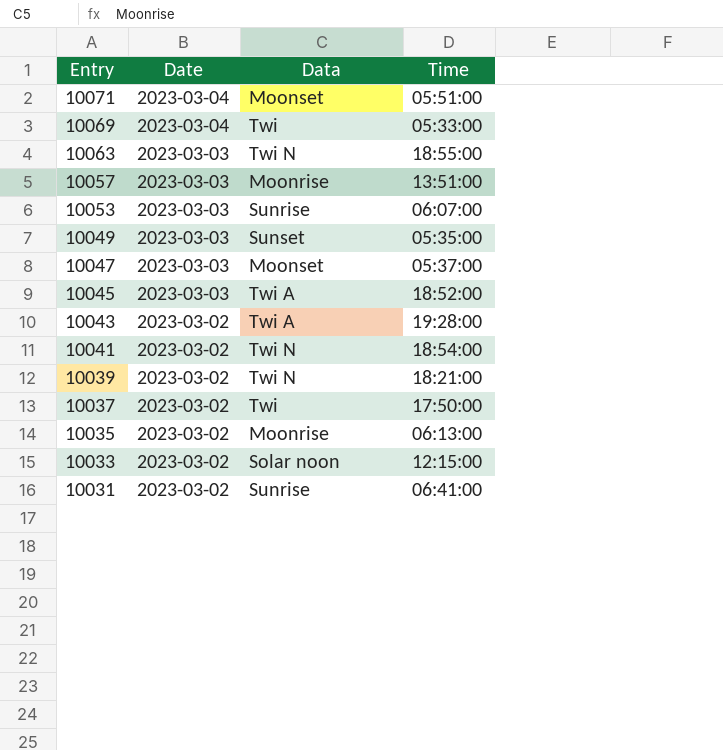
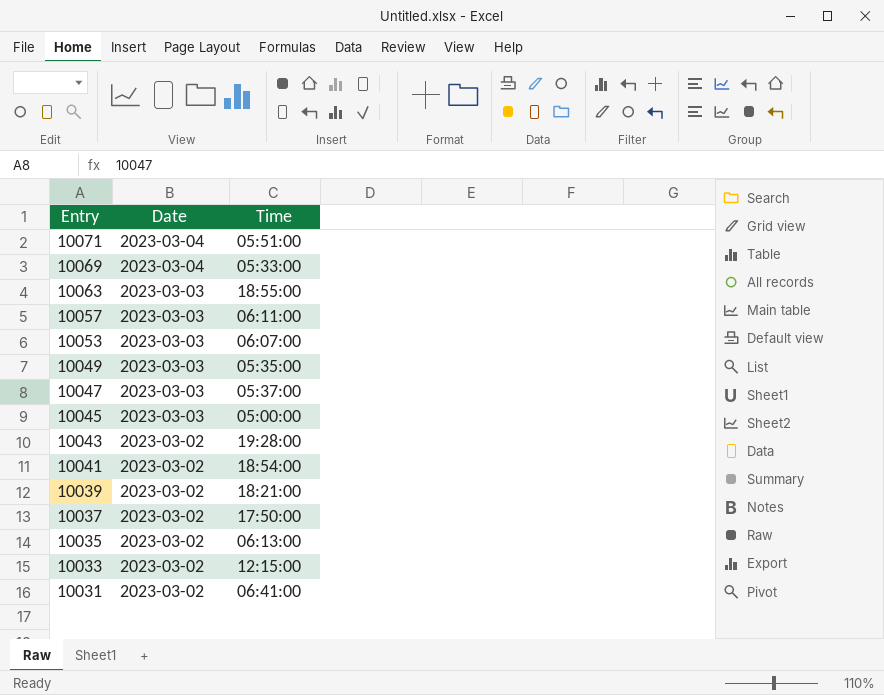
column Data | position: 3 -> none
10057 | Time: 13:51:00 -> 06:11:00
10045 | Time: 18:52:00 -> 05:00:00

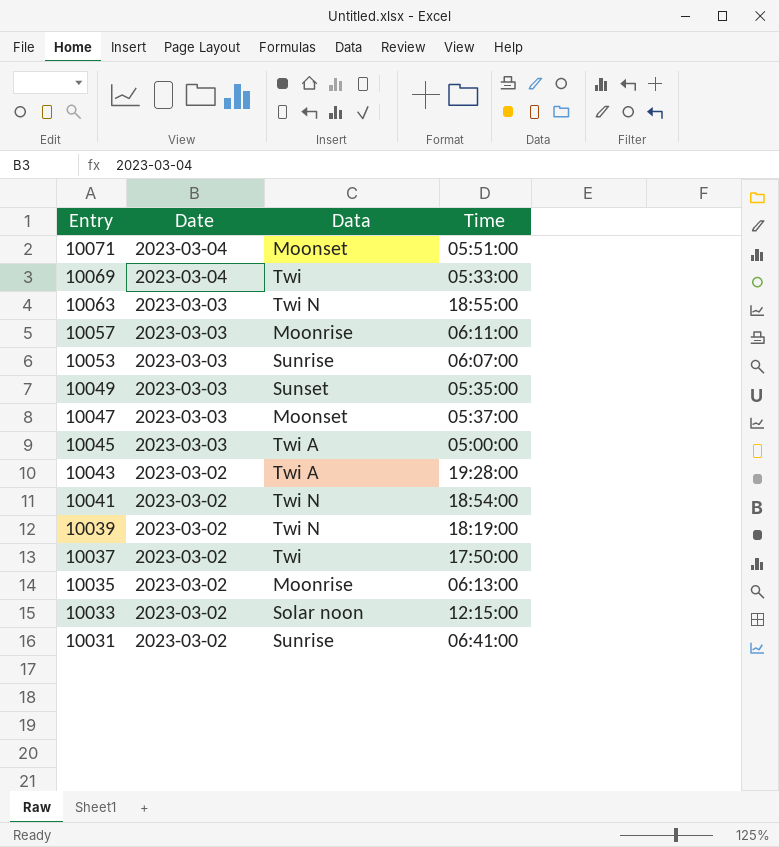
column Data | position: none -> 3
10039 | Time: 18:21:00 -> 18:19:00

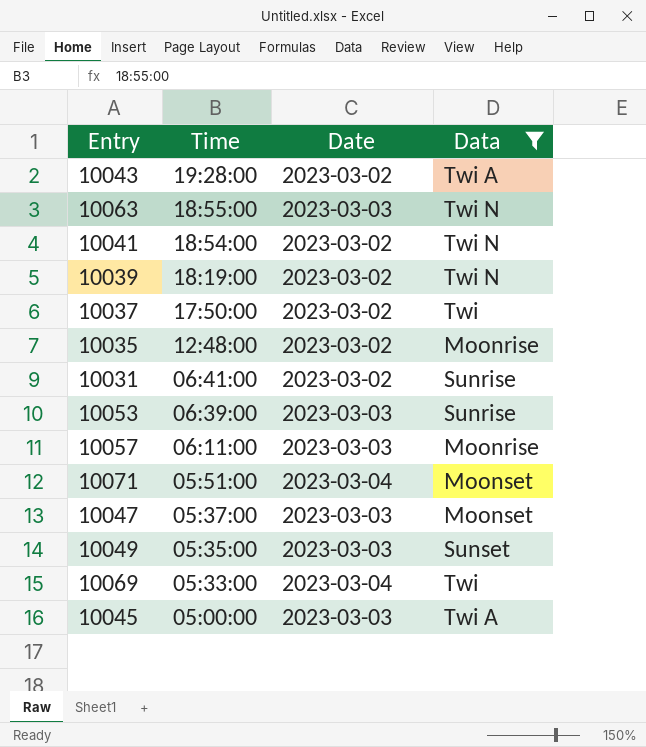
filter: none -> Data != Solar noon
row order: Entry descending -> Time descending
column Time | position: 4 -> 2
10035 | Time: 06:13:00 -> 12:48:00
10053 | Time: 06:07:00 -> 06:39:00

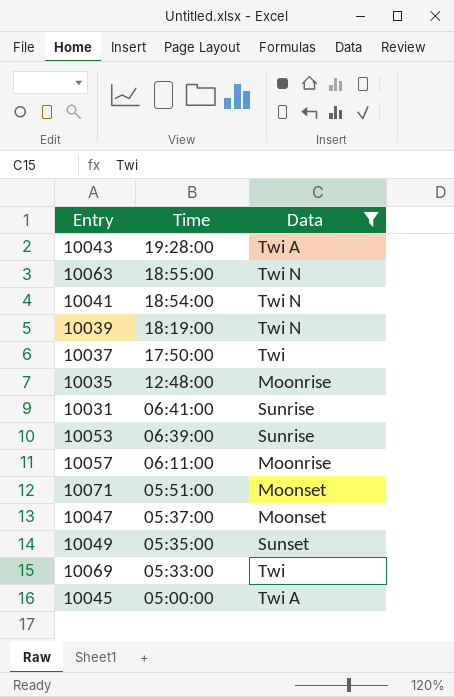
column Date | position: 3 -> none

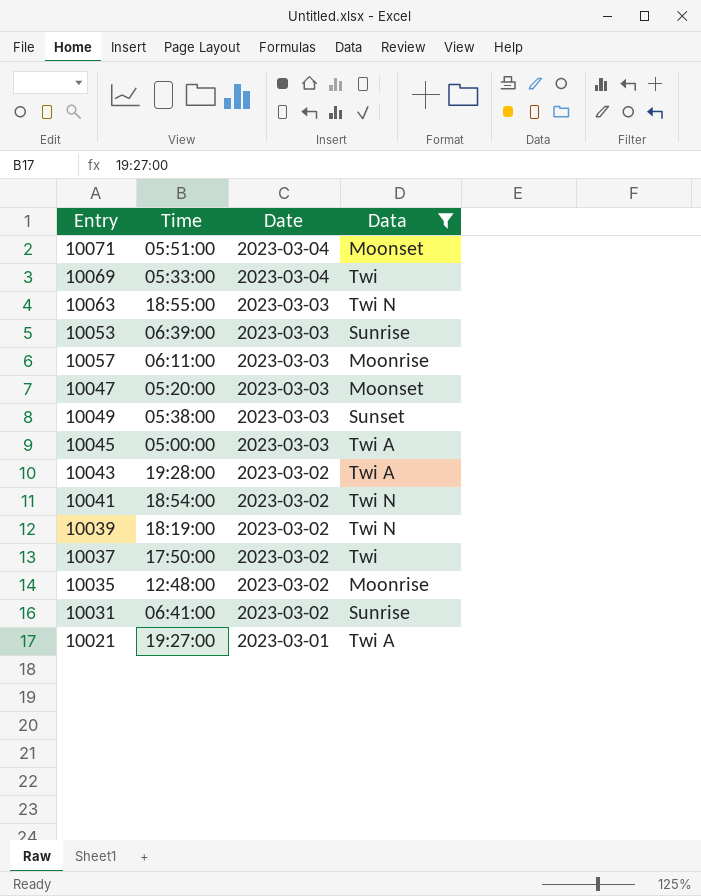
row order: Time descending -> Date descending
column Date | position: none -> 3
10047 | Time: 05:37:00 -> 05:20:00
10049 | Time: 05:35:00 -> 05:38:00
row 10021: none -> 19:27:00 | 2023-03-01 | Twi A

